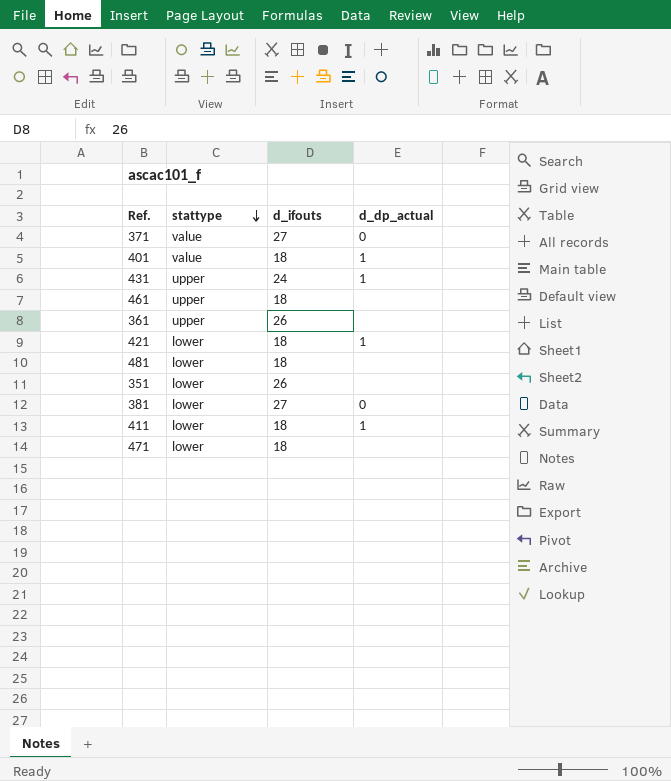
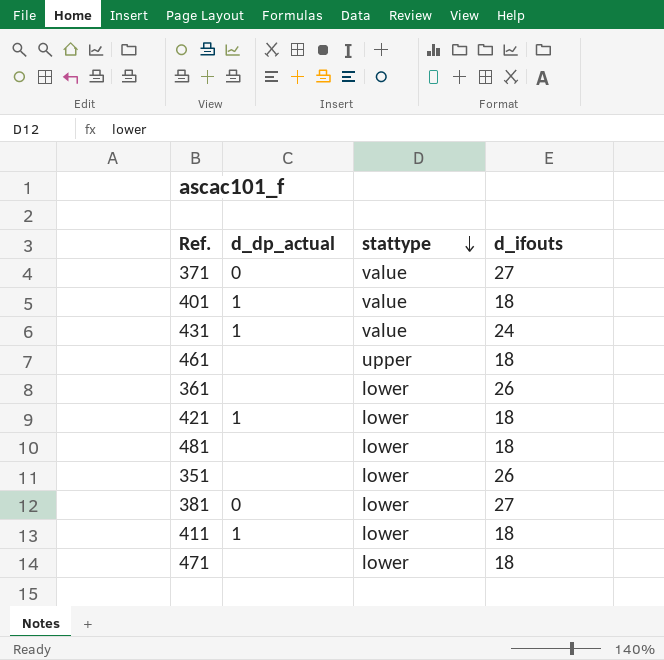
column d_dp_actual | position: 4 -> 2
431 | stattype: upper -> value
361 | stattype: upper -> lower

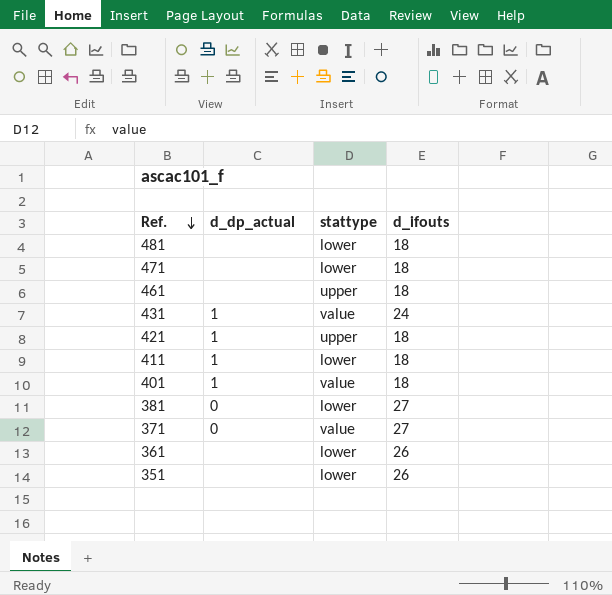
row order: stattype descending -> Ref. descending
421 | stattype: lower -> upper

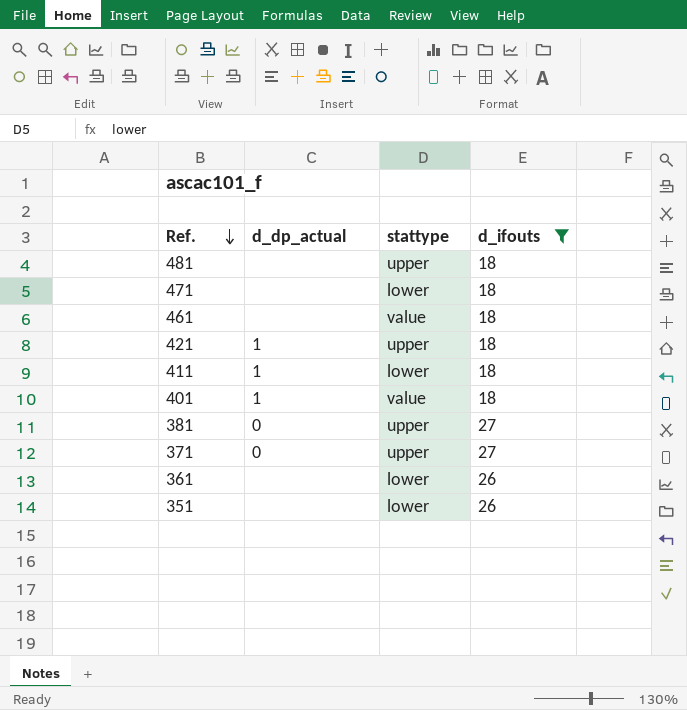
filter: none -> d_ifouts != 24
481 | stattype: lower -> upper
461 | stattype: upper -> value
381 | stattype: lower -> upper
371 | stattype: value -> upper

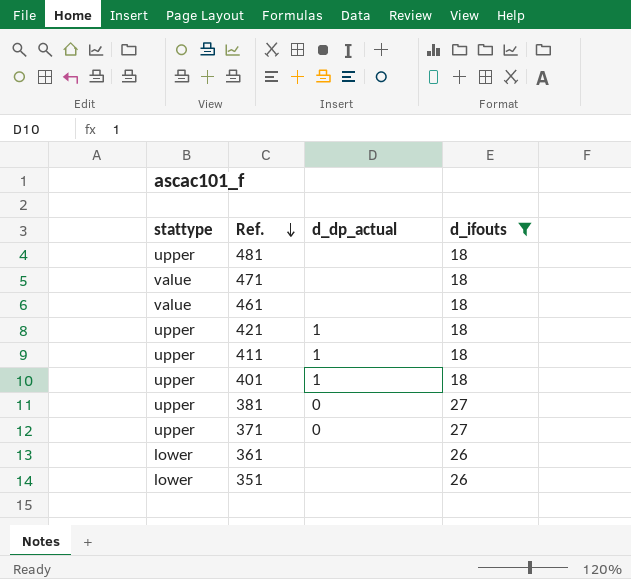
column stattype | position: 3 -> 1
471 | stattype: lower -> value
411 | stattype: lower -> upper
401 | stattype: value -> upper

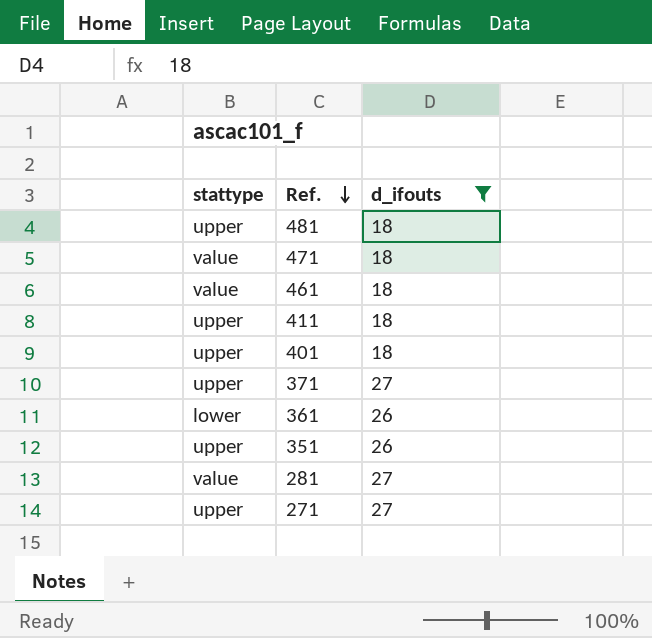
column d_dp_actual | position: 3 -> none
row 421: upper | 1 | 18 -> none
row 381: upper | 0 | 27 -> none
351 | stattype: lower -> upper
row 281: none -> value | 27
row 271: none -> upper | 27

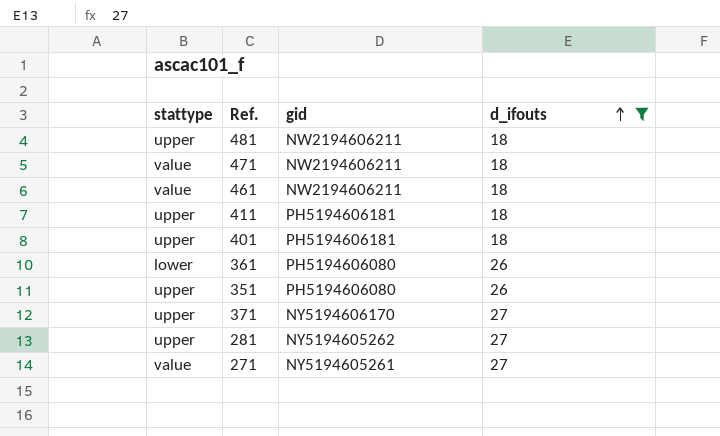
row order: Ref. descending -> d_ifouts ascending
column gid | position: none -> 3
281 | stattype: value -> upper
271 | stattype: upper -> value

